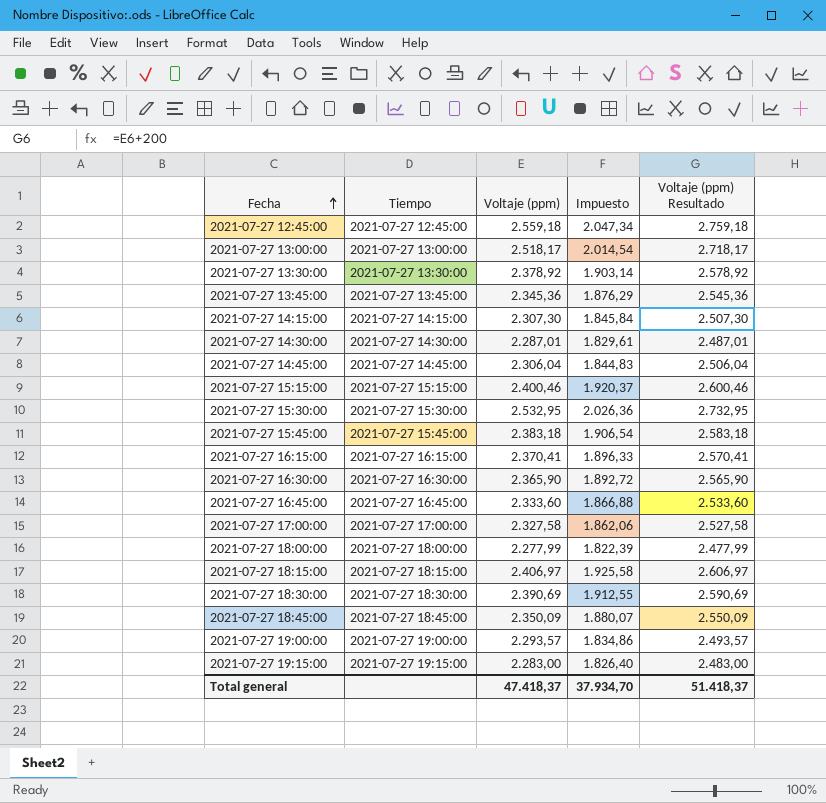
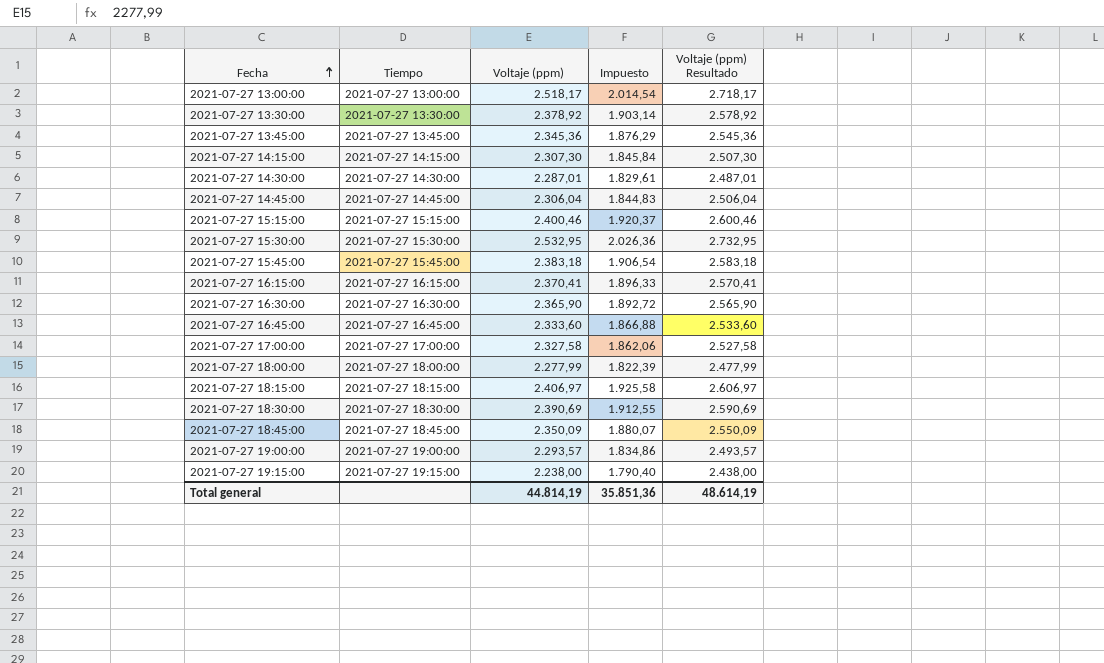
row 2021-07-27 12:45:00: 2021-07-27 12:45:00 | 2.559,18 | 2.047,34 | 2.759,18 -> none
2021-07-27 19:15:00 | Voltaje (ppm): 2.283,00 -> 2.238,00
2021-07-27 19:15:00 | Impuesto: 1.826,40 -> 1.790,40
2021-07-27 19:15:00 | Voltaje (ppm) Resultado: 2.483,00 -> 2.438,00
Total general | Voltaje (ppm): 47.418,37 -> 44.814,19
Total general | Impuesto: 37.934,70 -> 35.851,36
Total general | Voltaje (ppm) Resultado: 51.418,37 -> 48.614,19

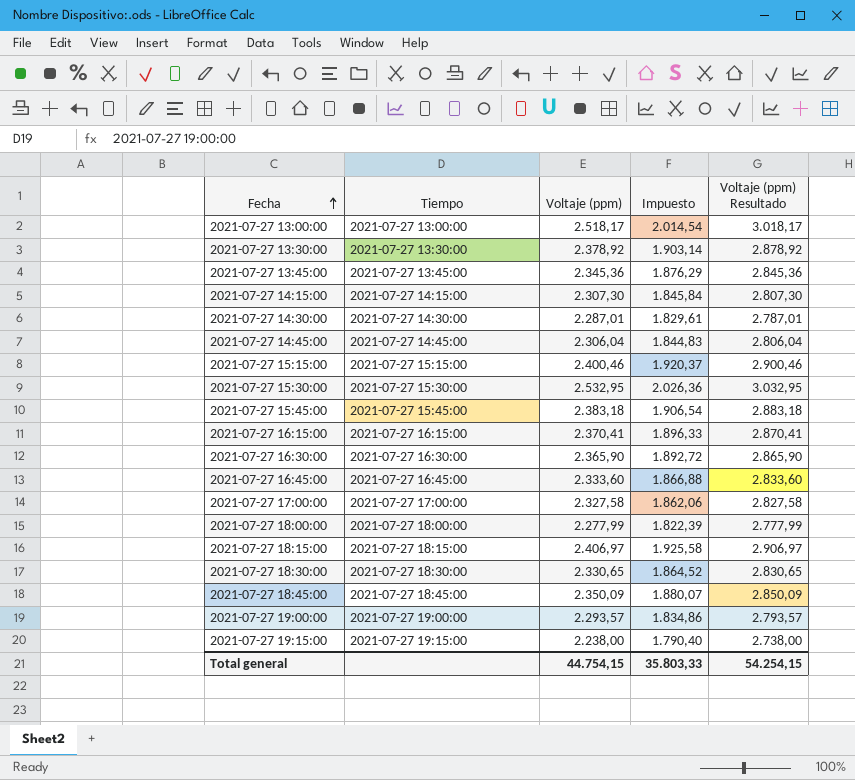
column Voltaje (ppm) Resultado | formula: [Voltaje (ppm)] + 200 -> [Voltaje (ppm)] + 500
2021-07-27 18:30:00 | Voltaje (ppm): 2.390,69 -> 2.330,65
2021-07-27 18:30:00 | Impuesto: 1.912,55 -> 1.864,52
Total general | Voltaje (ppm): 44.814,19 -> 44.754,15
Total general | Impuesto: 35.851,36 -> 35.803,33
Total general | Voltaje (ppm) Resultado: 48.614,19 -> 54.254,15

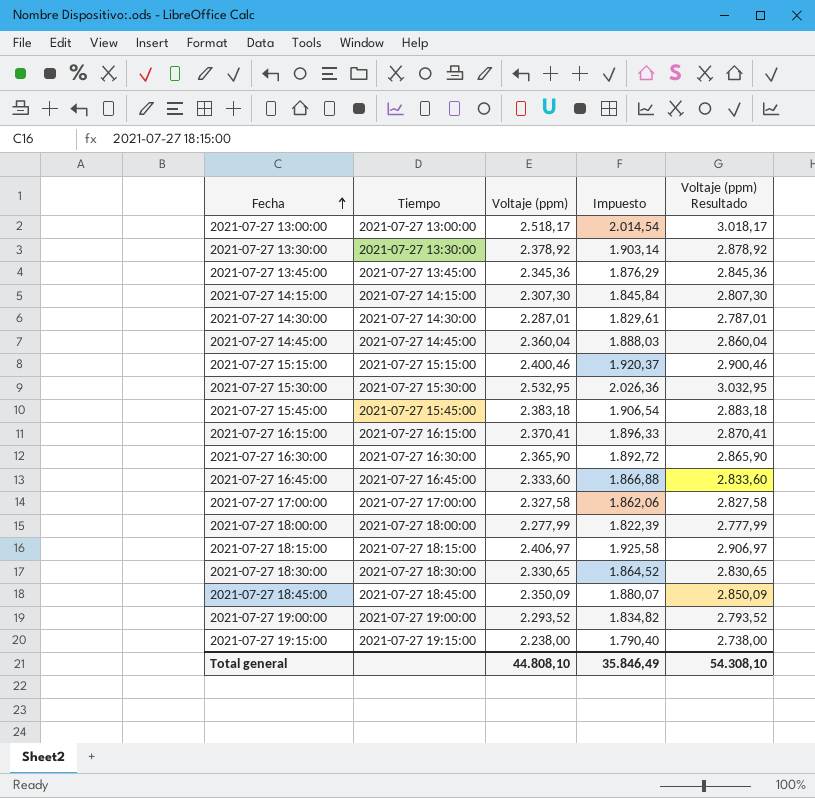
2021-07-27 14:45:00 | Voltaje (ppm): 2.306,04 -> 2.360,04
2021-07-27 14:45:00 | Impuesto: 1.844,83 -> 1.888,03
2021-07-27 14:45:00 | Voltaje (ppm) Resultado: 2.806,04 -> 2.860,04
2021-07-27 19:00:00 | Voltaje (ppm): 2.293,57 -> 2.293,52
2021-07-27 19:00:00 | Impuesto: 1.834,86 -> 1.834,82
2021-07-27 19:00:00 | Voltaje (ppm) Resultado: 2.793,57 -> 2.793,52
Total general | Voltaje (ppm): 44.754,15 -> 44.808,10
Total general | Impuesto: 35.803,33 -> 35.846,49
Total general | Voltaje (ppm) Resultado: 54.254,15 -> 54.308,10

